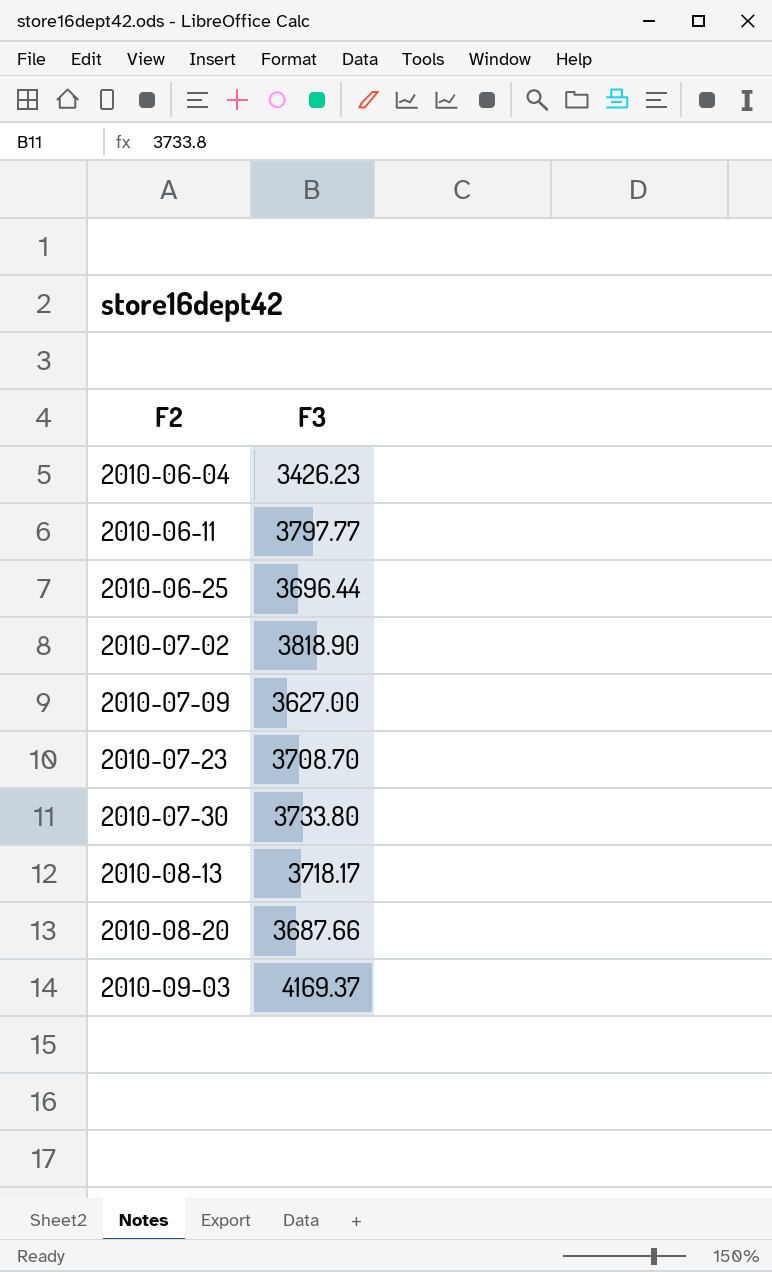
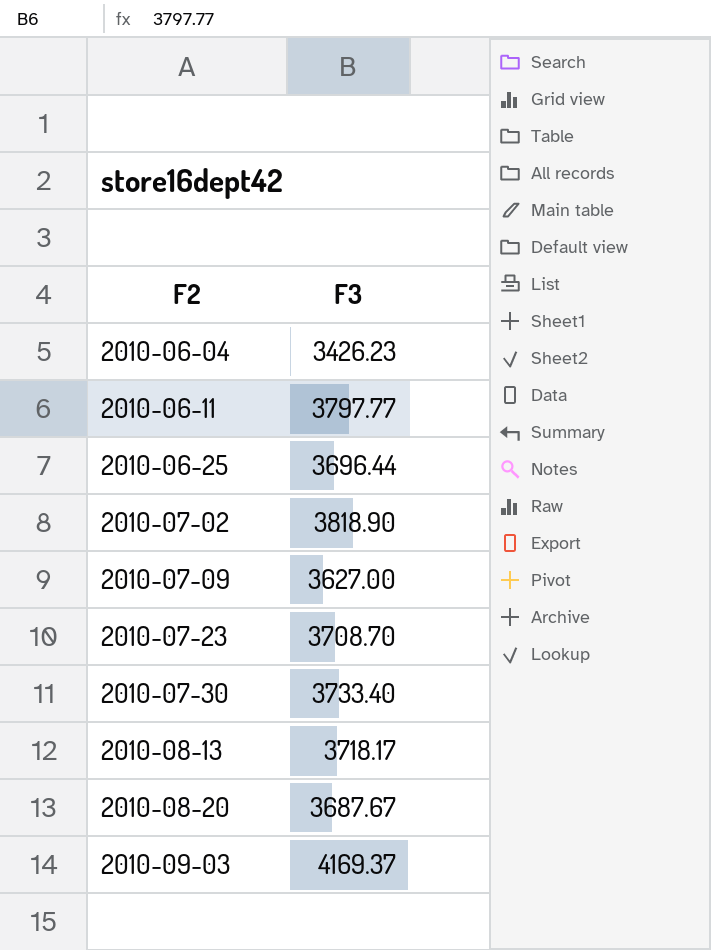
2010-07-30 | F3: 3733.80 -> 3733.40
2010-08-20 | F3: 3687.66 -> 3687.67

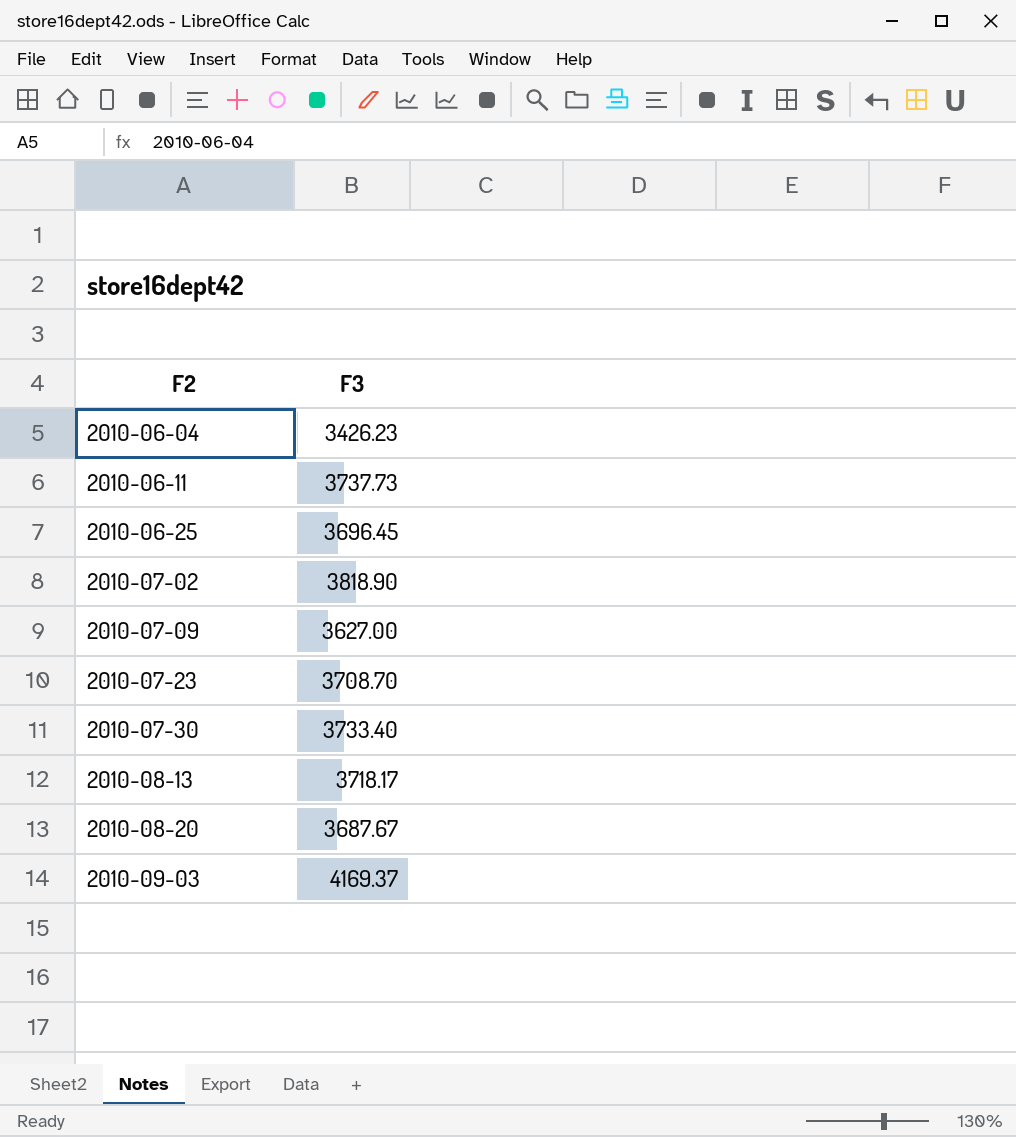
2010-06-11 | F3: 3797.77 -> 3737.73
2010-06-25 | F3: 3696.44 -> 3696.45

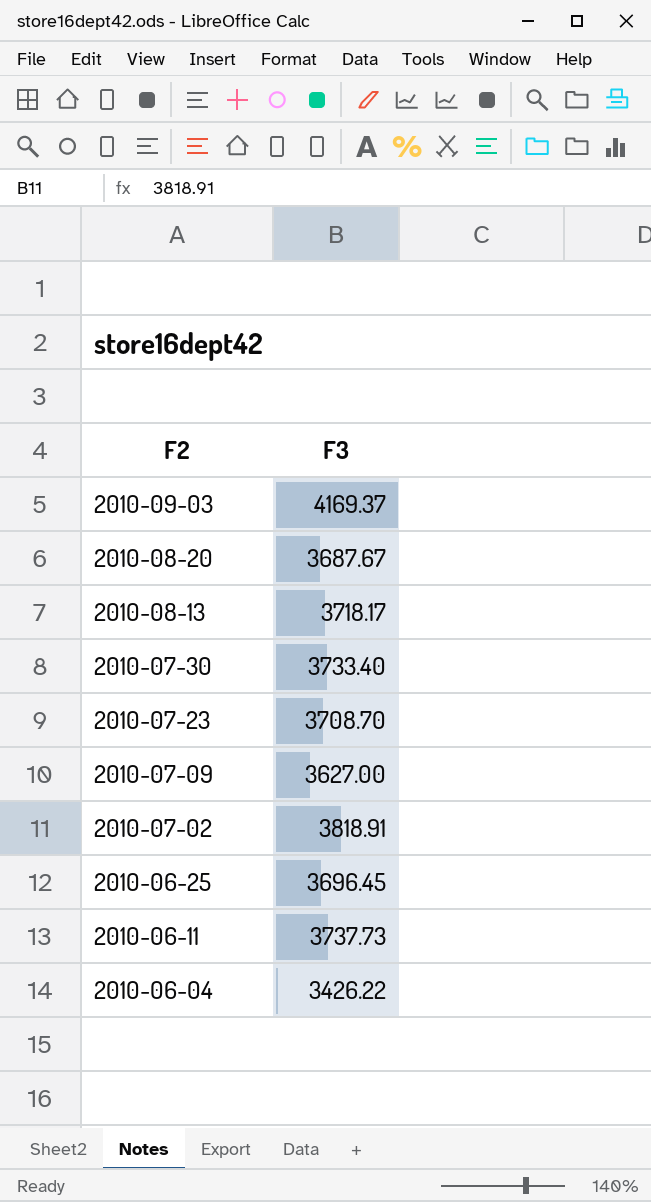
row order: F2 ascending -> F2 descending
2010-07-02 | F3: 3818.90 -> 3818.91
2010-06-04 | F3: 3426.23 -> 3426.22

